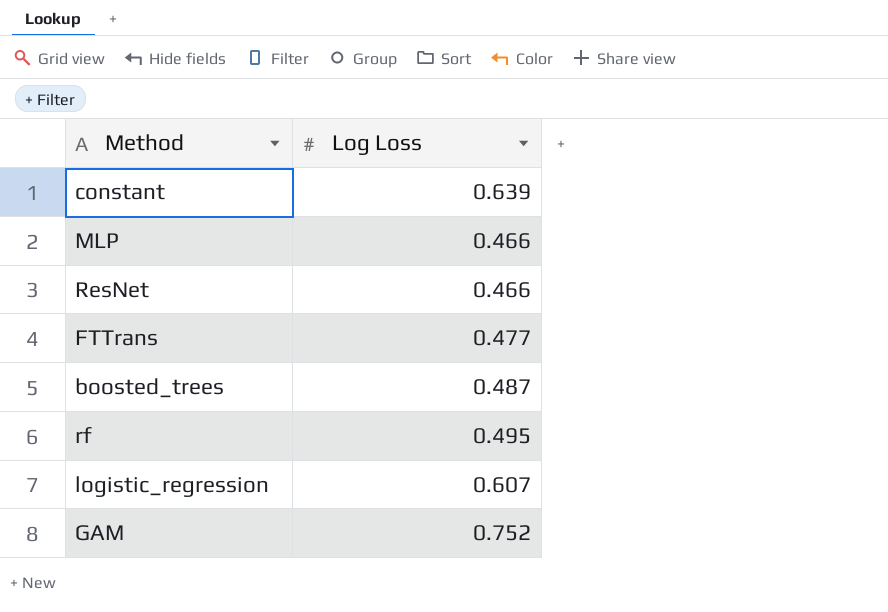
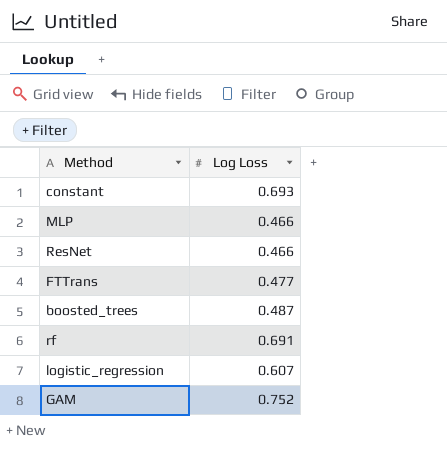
constant | Log Loss: 0.639 -> 0.693
rf | Log Loss: 0.495 -> 0.691

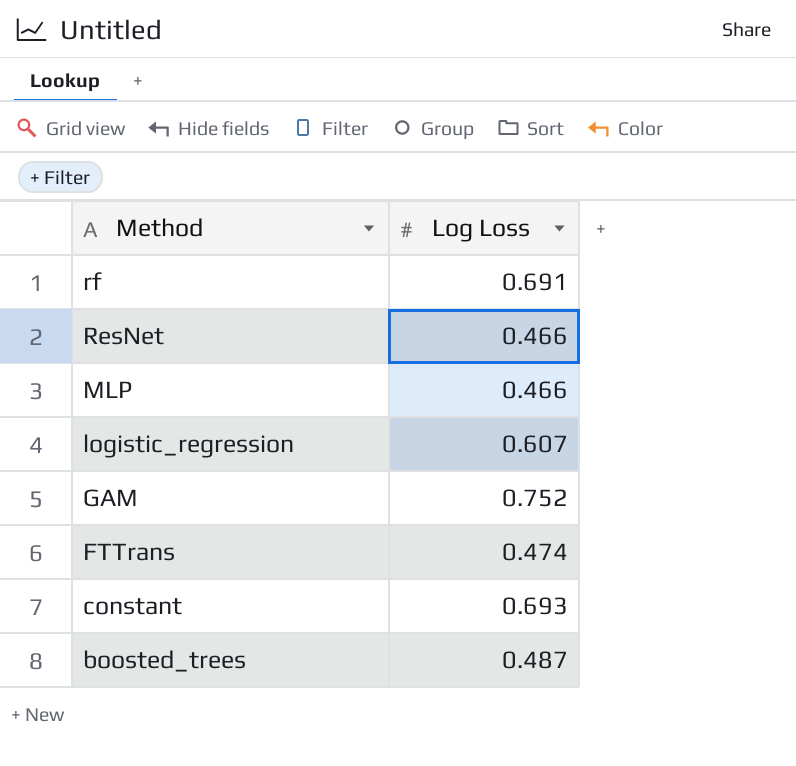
row order: none -> Method descending
FTTrans | Log Loss: 0.477 -> 0.474

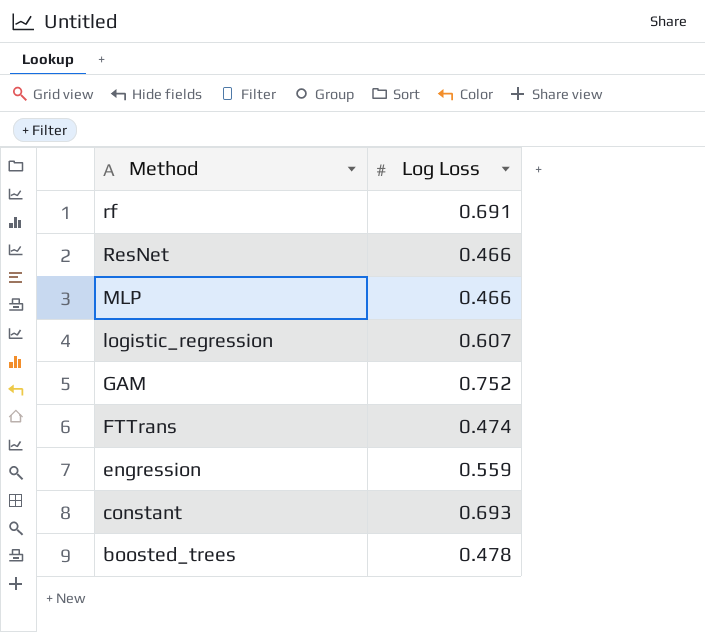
row engression: none -> 0.559
boosted_trees | Log Loss: 0.487 -> 0.478

